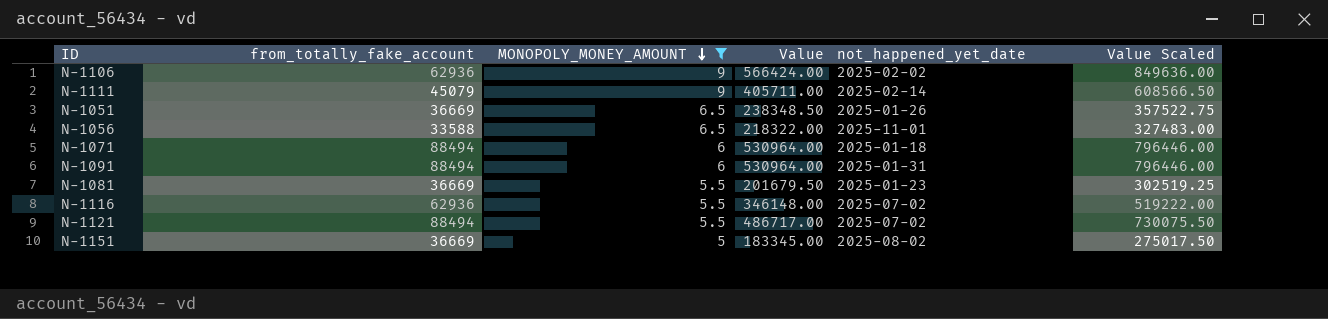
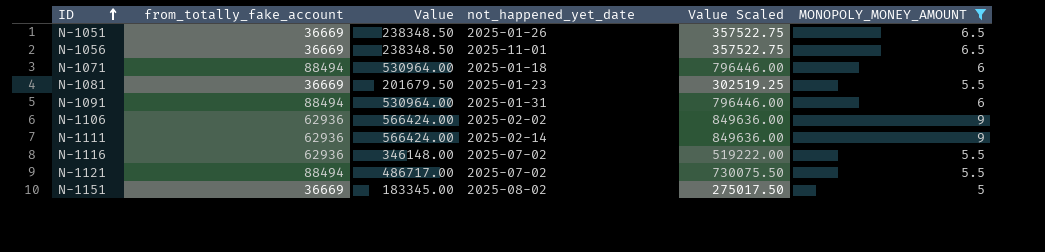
row order: MONOPOLY_MONEY_AMOUNT descending -> ID ascending
column MONOPOLY_MONEY_AMOUNT | position: 3 -> 6
N-1056 | from_totally_fake_account: 33588 -> 36669
N-1056 | Value: 218322.00 -> 238348.50
N-1056 | Value Scaled: 327483.00 -> 357522.75
N-1111 | from_totally_fake_account: 45079 -> 62936
N-1111 | Value: 405711.00 -> 566424.00
N-1111 | Value Scaled: 608566.50 -> 849636.00

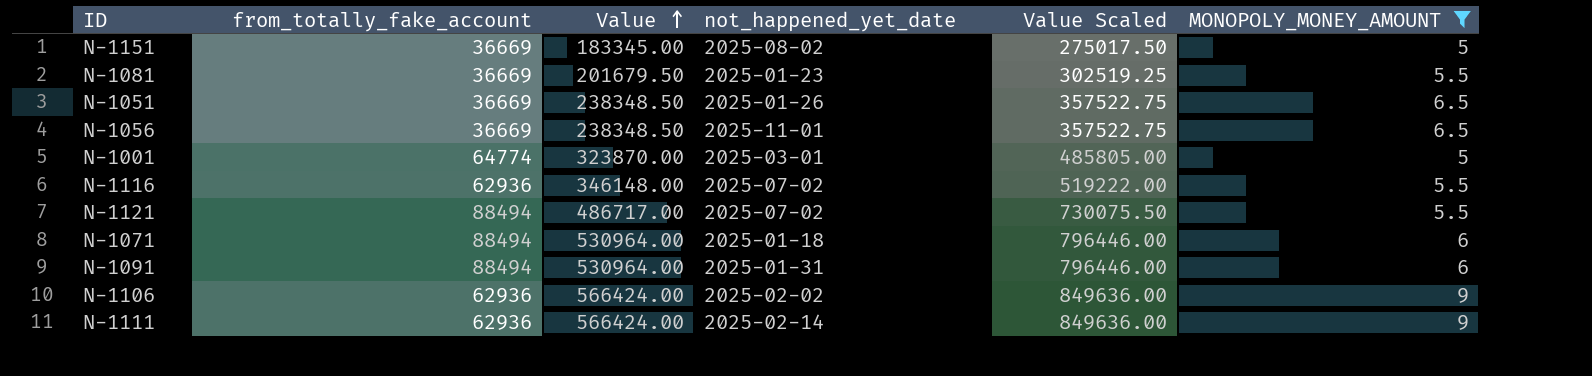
row order: ID ascending -> Value ascending
row N-1001: none -> 64774 | 323870.00 | 2025-03-01 | 485805.00 | 5

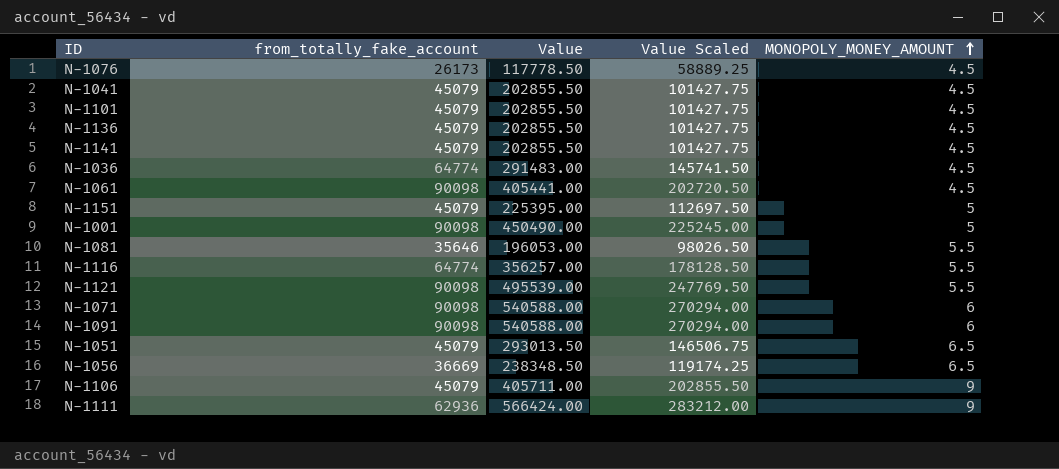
filter: MONOPOLY_MONEY_AMOUNT != 4.5 -> none
row order: Value ascending -> MONOPOLY_MONEY_AMOUNT ascending
column not_happened_yet_date | position: 4 -> none
column Value Scaled | formula: [Value] * 1.5 -> [Value] * 0.5
N-1151 | from_totally_fake_account: 36669 -> 45079
N-1151 | Value: 183345.00 -> 225395.00
N-1001 | from_totally_fake_account: 64774 -> 90098
N-1001 | Value: 323870.00 -> 450490.00
N-1081 | from_totally_fake_account: 36669 -> 35646
N-1081 | Value: 201679.50 -> 196053.00
N-1116 | from_totally_fake_account: 62936 -> 64774
N-1116 | Value: 346148.00 -> 356257.00
N-1121 | from_totally_fake_account: 88494 -> 90098
N-1121 | Value: 486717.00 -> 495539.00
N-1071 | from_totally_fake_account: 88494 -> 90098
N-1071 | Value: 530964.00 -> 540588.00
N-1091 | from_totally_fake_account: 88494 -> 90098
N-1091 | Value: 530964.00 -> 540588.00
N-1051 | from_totally_fake_account: 36669 -> 45079
N-1051 | Value: 238348.50 -> 293013.50
N-1106 | from_totally_fake_account: 62936 -> 45079
N-1106 | Value: 566424.00 -> 405711.00

